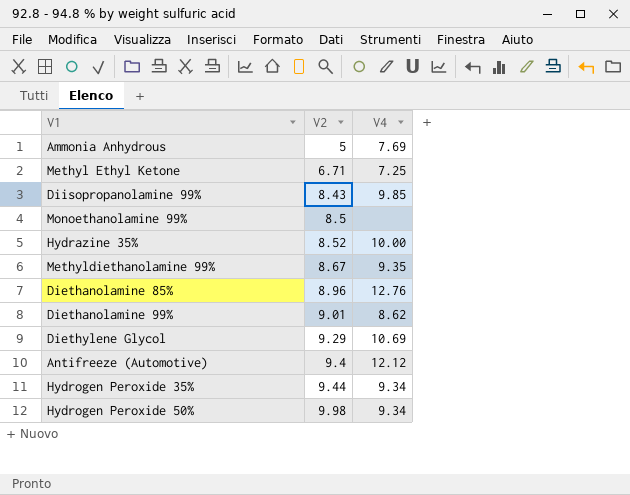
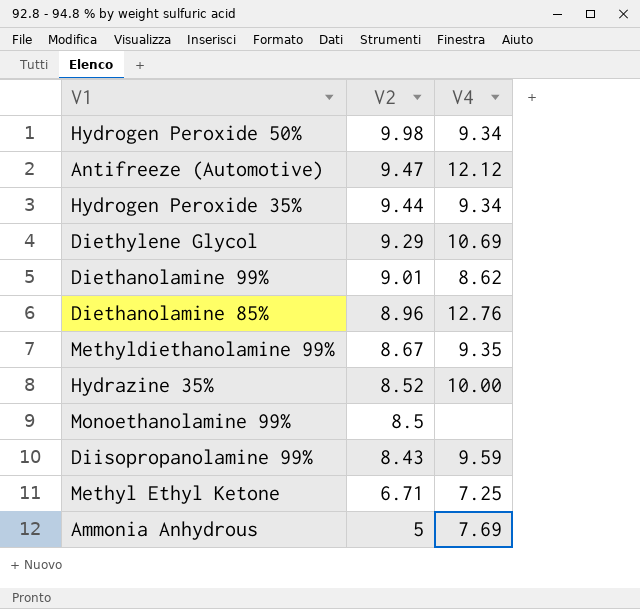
row order: V2 ascending -> V2 descending
Antifreeze (Automotive) | V2: 9.4 -> 9.47
Diisopropanolamine 99% | V4: 9.85 -> 9.59

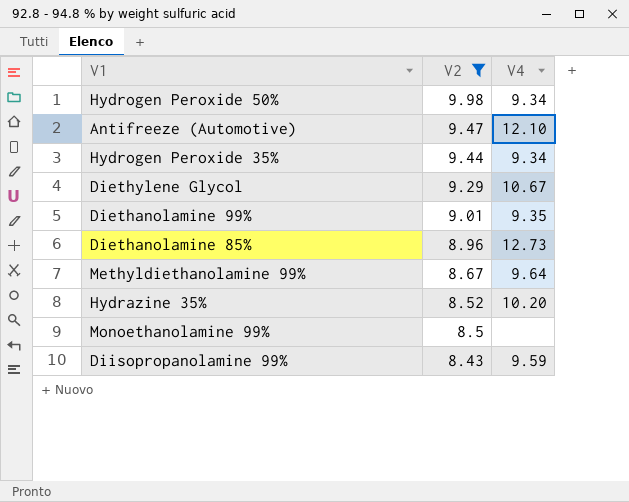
filter: none -> V2 >= 8.43
Antifreeze (Automotive) | V4: 12.12 -> 12.10
Diethylene Glycol | V4: 10.69 -> 10.67
Diethanolamine 99% | V4: 8.62 -> 9.35
Diethanolamine 85% | V4: 12.76 -> 12.73
Methyldiethanolamine 99% | V4: 9.35 -> 9.64
Hydrazine 35% | V4: 10.00 -> 10.20

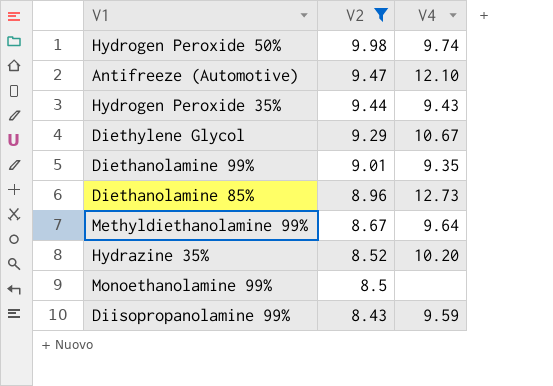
Hydrogen Peroxide 50% | V4: 9.34 -> 9.74
Hydrogen Peroxide 35% | V4: 9.34 -> 9.43

